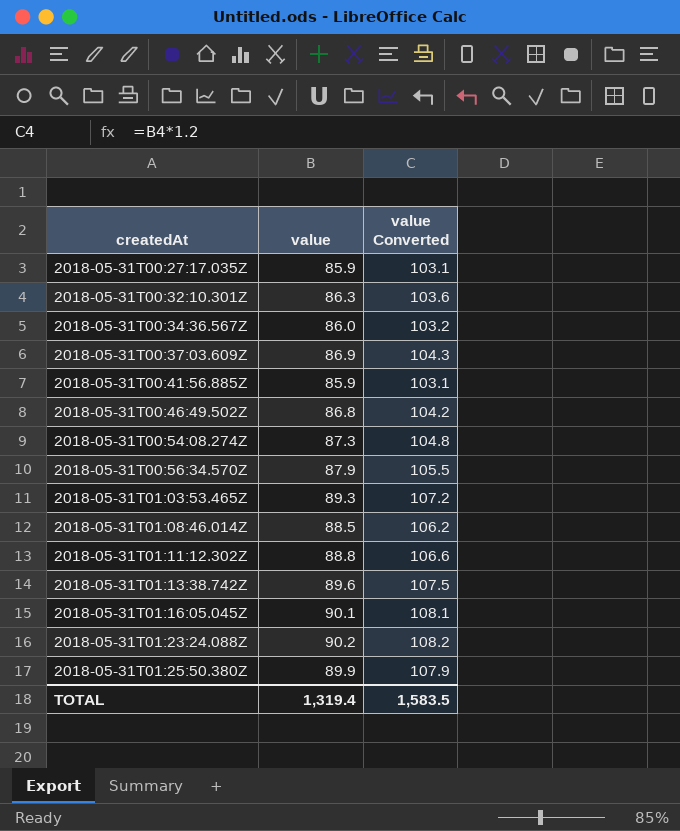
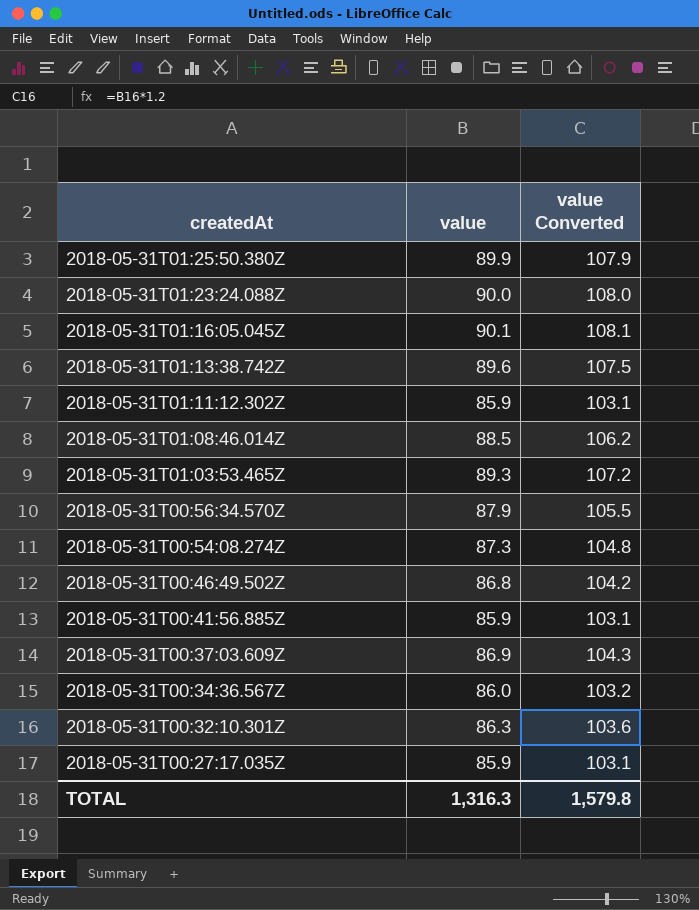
row order: createdAt ascending -> createdAt descending
2018-05-31T01:23:24.088Z | value: 90.2 -> 90.0
2018-05-31T01:23:24.088Z | value Converted: 108.2 -> 108.0
2018-05-31T01:11:12.302Z | value: 88.8 -> 85.9
2018-05-31T01:11:12.302Z | value Converted: 106.6 -> 103.1
TOTAL | value: 1,319.4 -> 1,316.3
TOTAL | value Converted: 1,583.5 -> 1,579.8

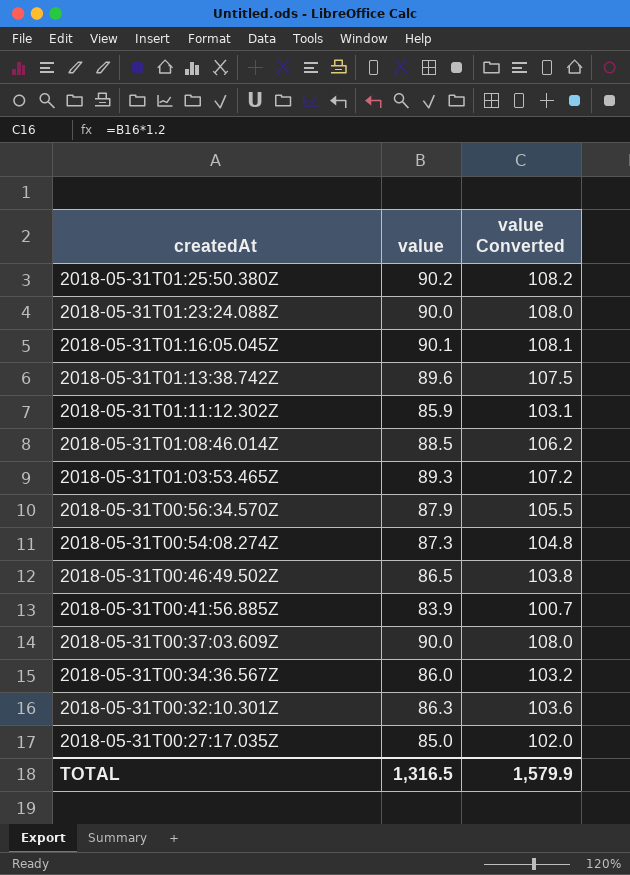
2018-05-31T01:25:50.380Z | value: 89.9 -> 90.2
2018-05-31T01:25:50.380Z | value Converted: 107.9 -> 108.2
2018-05-31T00:46:49.502Z | value: 86.8 -> 86.5
2018-05-31T00:46:49.502Z | value Converted: 104.2 -> 103.8
2018-05-31T00:41:56.885Z | value: 85.9 -> 83.9
2018-05-31T00:41:56.885Z | value Converted: 103.1 -> 100.7
2018-05-31T00:37:03.609Z | value: 86.9 -> 90.0
2018-05-31T00:37:03.609Z | value Converted: 104.3 -> 108.0
2018-05-31T00:27:17.035Z | value: 85.9 -> 85.0
2018-05-31T00:27:17.035Z | value Converted: 103.1 -> 102.0
TOTAL | value: 1,316.3 -> 1,316.5
TOTAL | value Converted: 1,579.8 -> 1,579.9

